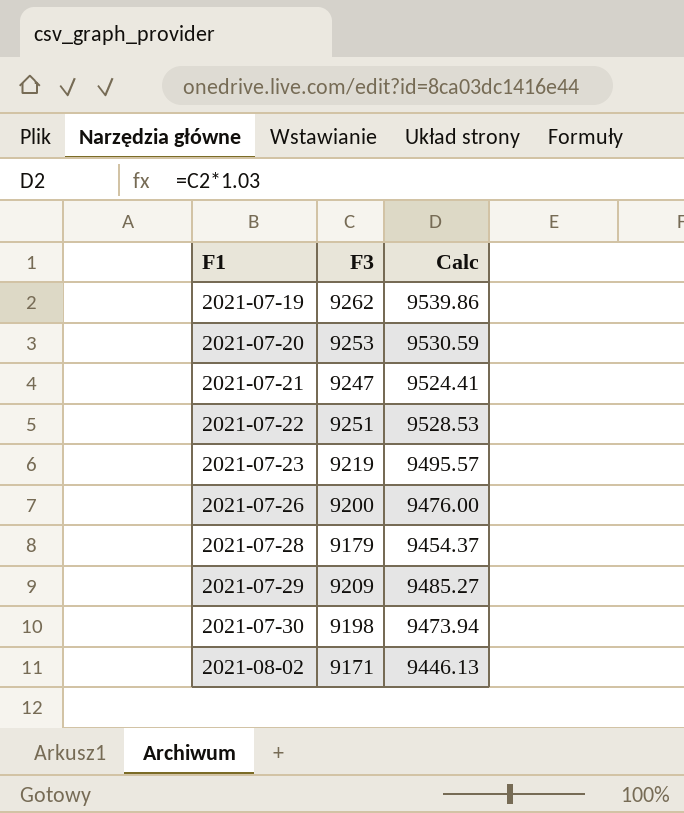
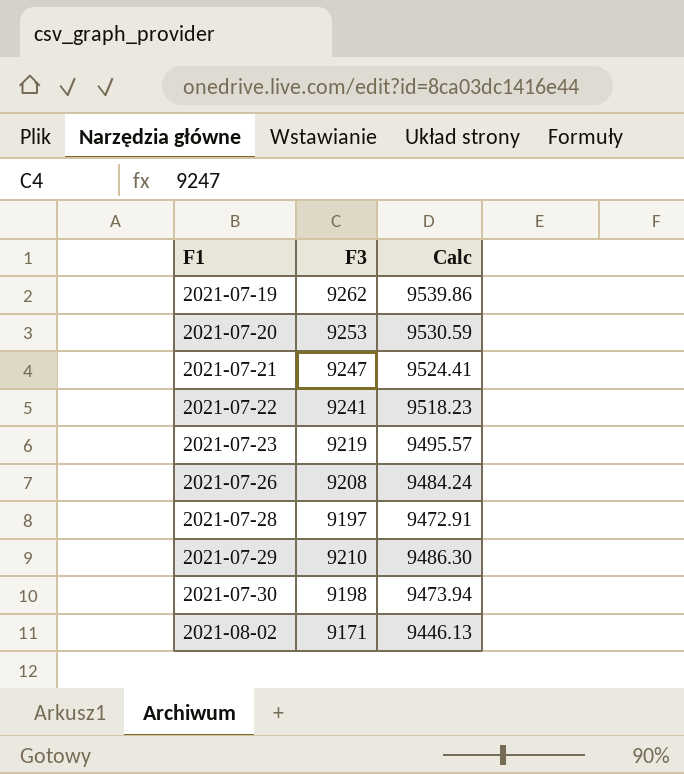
2021-07-22 | F3: 9251 -> 9241
2021-07-22 | Calc: 9528.53 -> 9518.23
2021-07-26 | F3: 9200 -> 9208
2021-07-26 | Calc: 9476.00 -> 9484.24
2021-07-28 | F3: 9179 -> 9197
2021-07-28 | Calc: 9454.37 -> 9472.91
2021-07-29 | F3: 9209 -> 9210
2021-07-29 | Calc: 9485.27 -> 9486.30

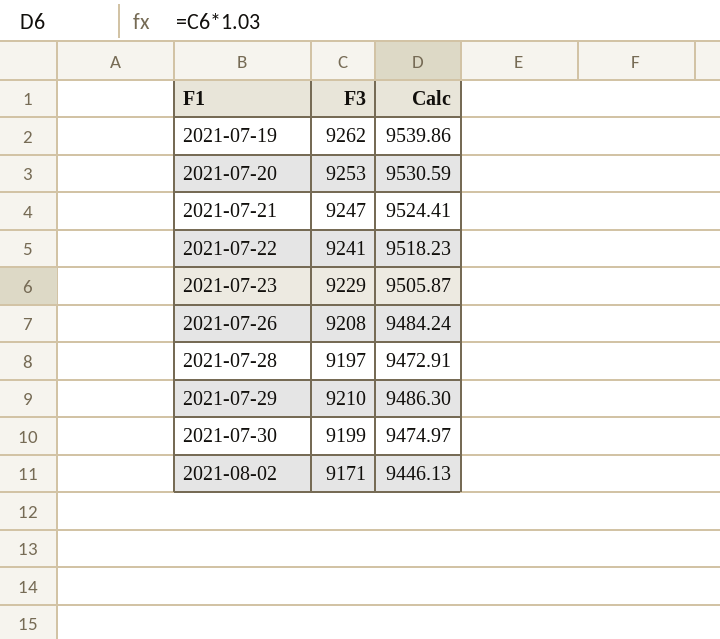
2021-07-23 | F3: 9219 -> 9229
2021-07-23 | Calc: 9495.57 -> 9505.87
2021-07-30 | F3: 9198 -> 9199
2021-07-30 | Calc: 9473.94 -> 9474.97

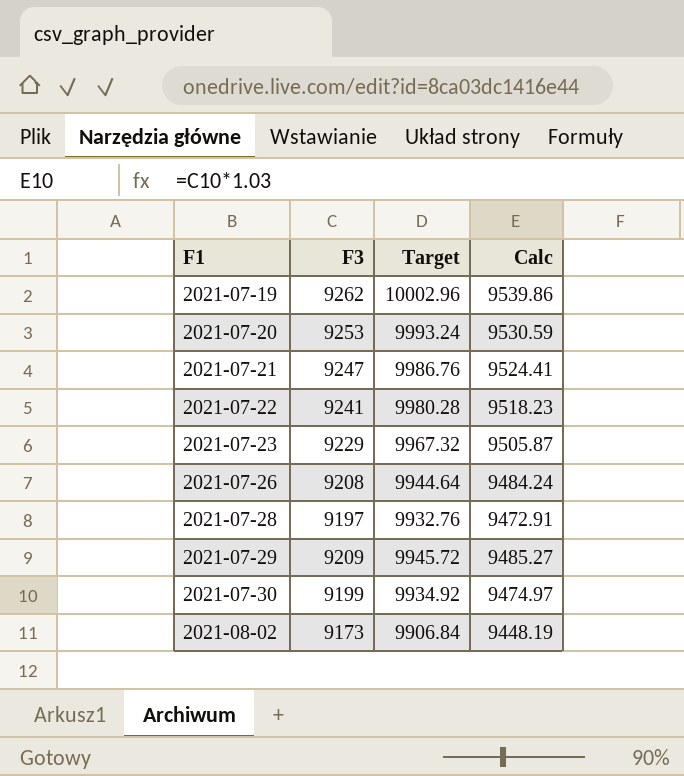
column Target | formula: none -> [F3] * 1.08
2021-07-29 | F3: 9210 -> 9209
2021-07-29 | Calc: 9486.30 -> 9485.27
2021-08-02 | F3: 9171 -> 9173
2021-08-02 | Calc: 9446.13 -> 9448.19

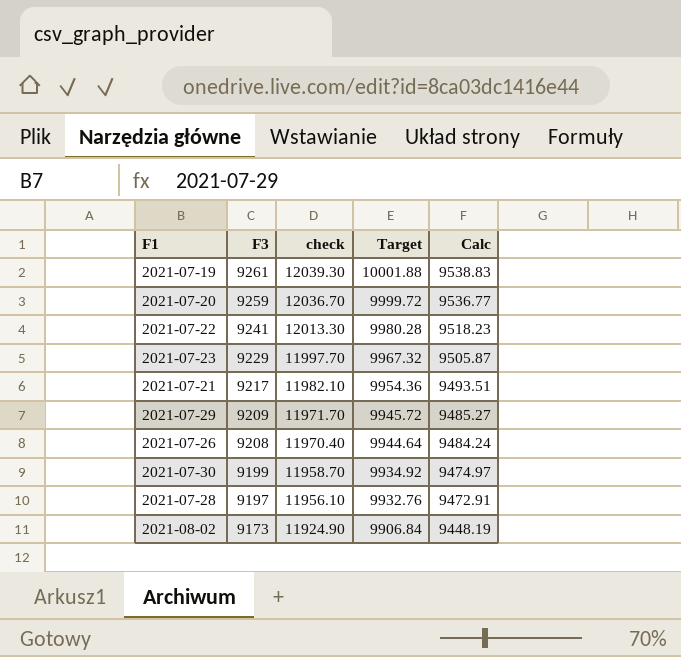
row order: F1 ascending -> F3 descending
column check | formula: none -> [F3] * 1.3
2021-07-19 | F3: 9262 -> 9261
2021-07-19 | Target: 10002.96 -> 10001.88
2021-07-19 | Calc: 9539.86 -> 9538.83
2021-07-20 | F3: 9253 -> 9259
2021-07-20 | Target: 9993.24 -> 9999.72
2021-07-20 | Calc: 9530.59 -> 9536.77
2021-07-21 | F3: 9247 -> 9217
2021-07-21 | Target: 9986.76 -> 9954.36
2021-07-21 | Calc: 9524.41 -> 9493.51

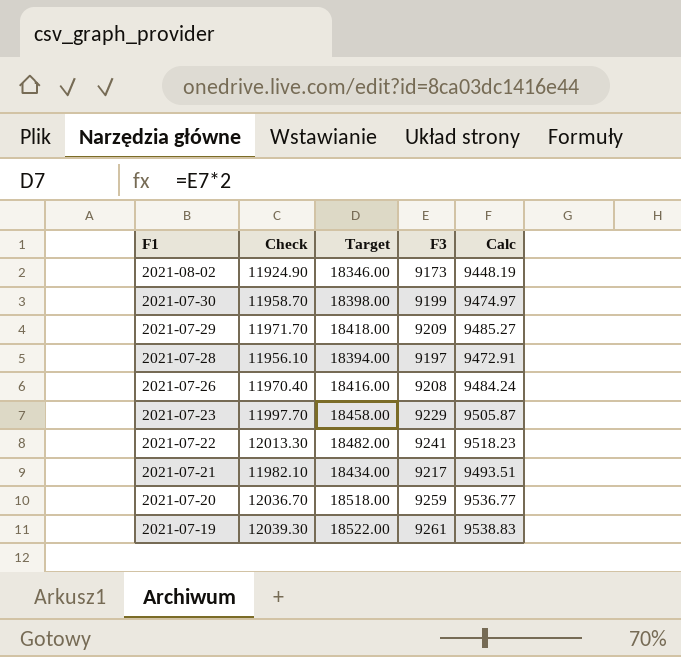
row order: F3 descending -> F1 descending
column name: check -> Check
column Target | formula: [F3] * 1.08 -> [F3] * 2
column F3 | position: 2 -> 4

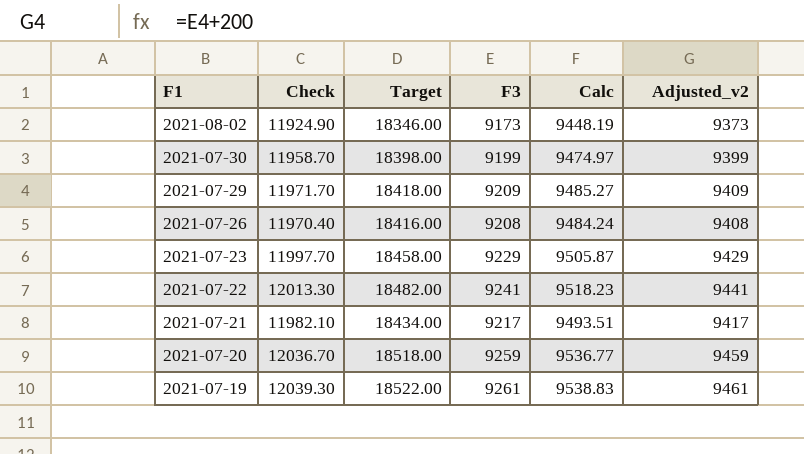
column Adjusted_v2 | formula: none -> [F3] + 200
row 2021-07-28: 11956.10 | 18394.00 | 9197 | 9472.91 -> none

